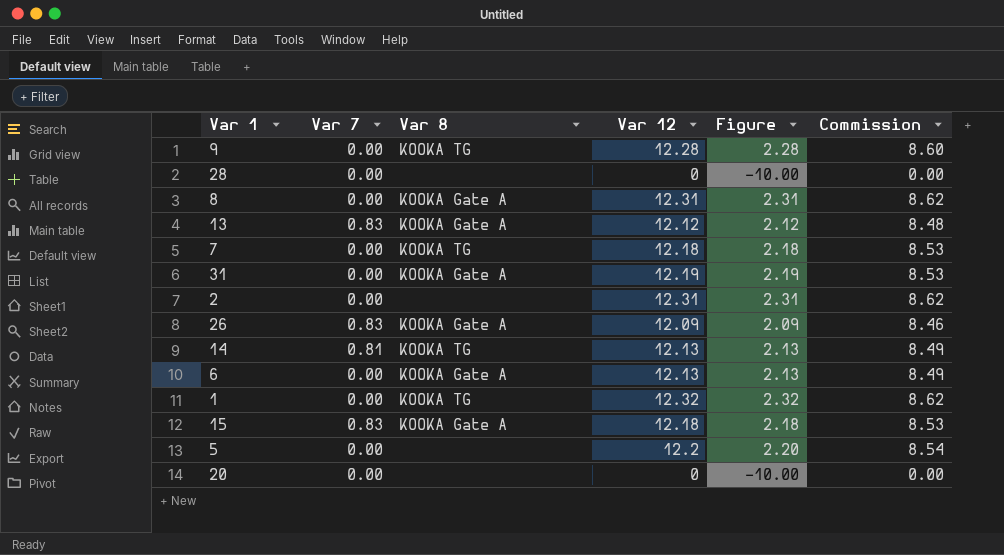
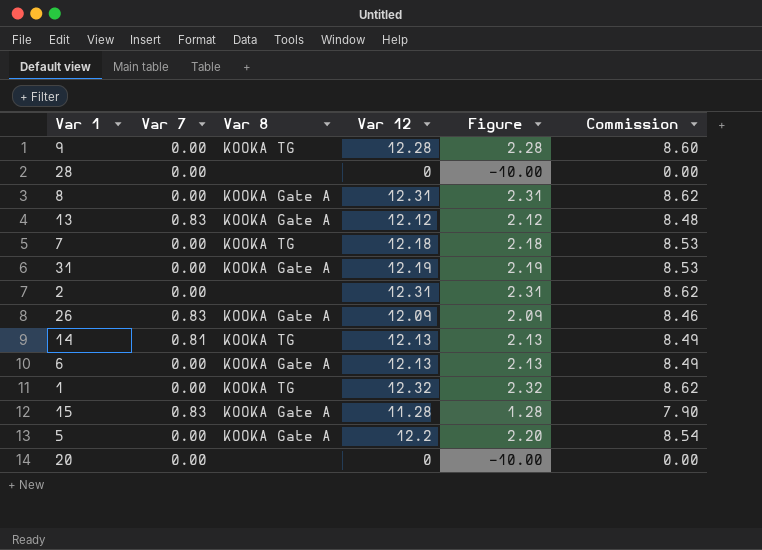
15 | Var 12: 12.18 -> 11.28
15 | Figure: 2.18 -> 1.28
15 | Commission: 8.53 -> 7.90
5 | Var 8: none -> KOOKA Gate A

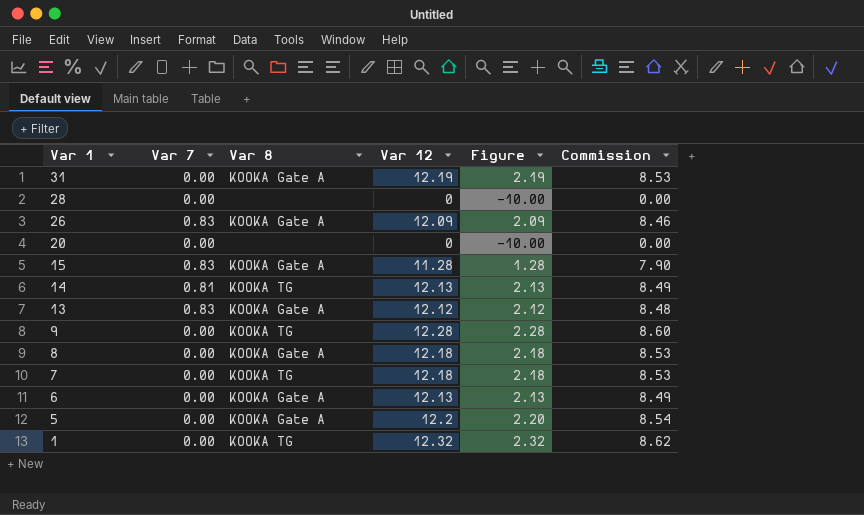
row order: none -> Var 1 descending
row 2: 0.00 | none | 12.31 | 2.31 | 8.62 -> none
8 | Var 12: 12.31 -> 12.18
8 | Figure: 2.31 -> 2.18
8 | Commission: 8.62 -> 8.53

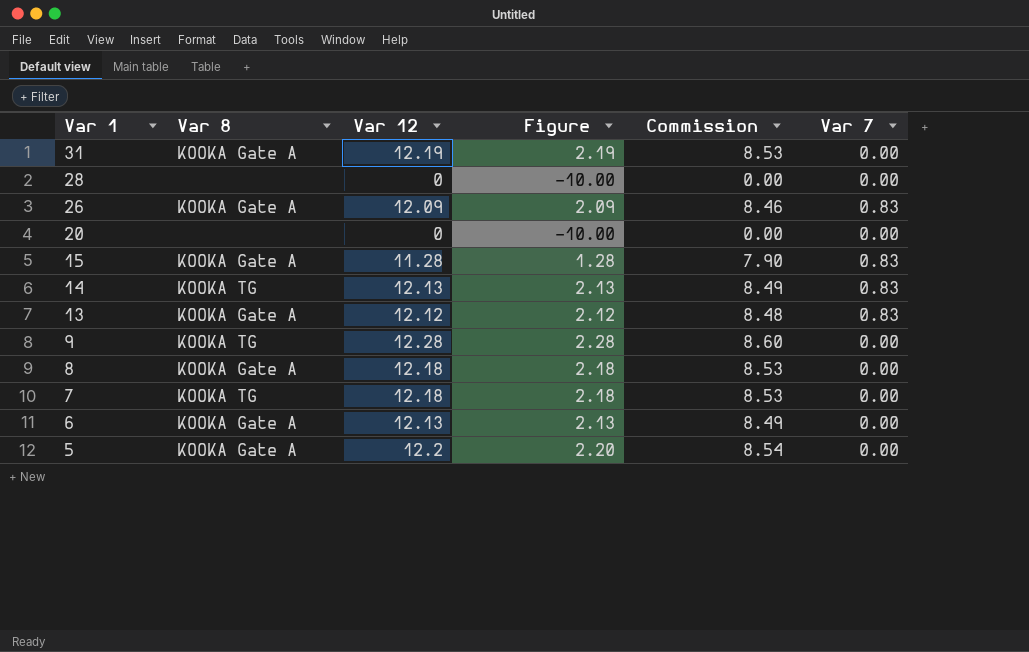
column Var 7 | position: 2 -> 6
row 1: 0.00 | KOOKA TG | 12.32 | 2.32 | 8.62 -> none
14 | Var 7: 0.81 -> 0.83

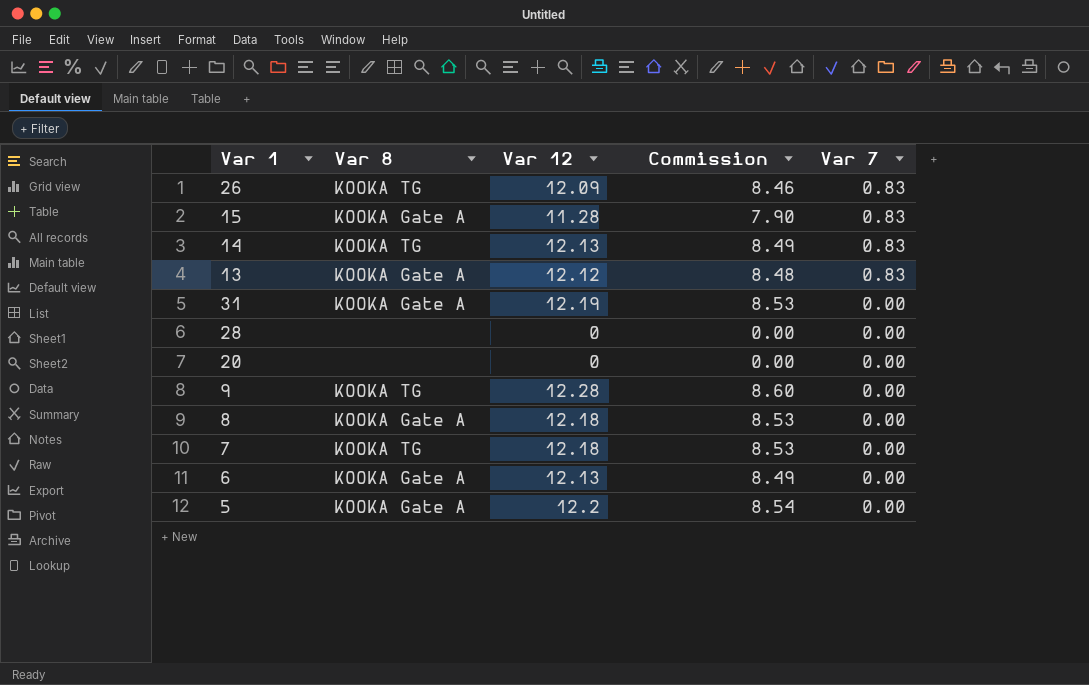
row order: Var 1 descending -> Var 7 descending
column Figure | formula: [Var 12] - 10 -> none
26 | Var 8: KOOKA Gate A -> KOOKA TG

